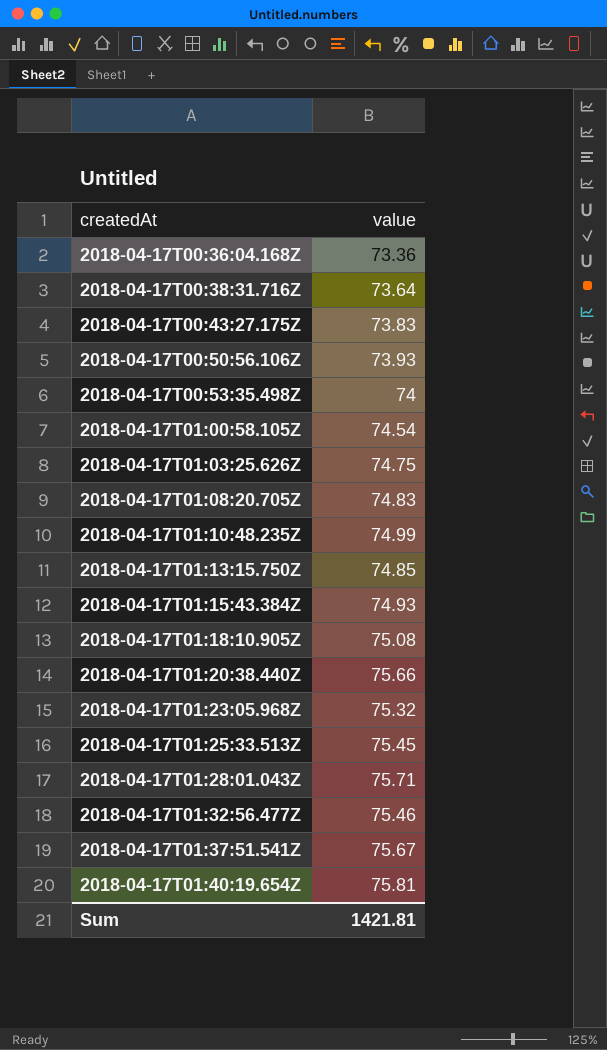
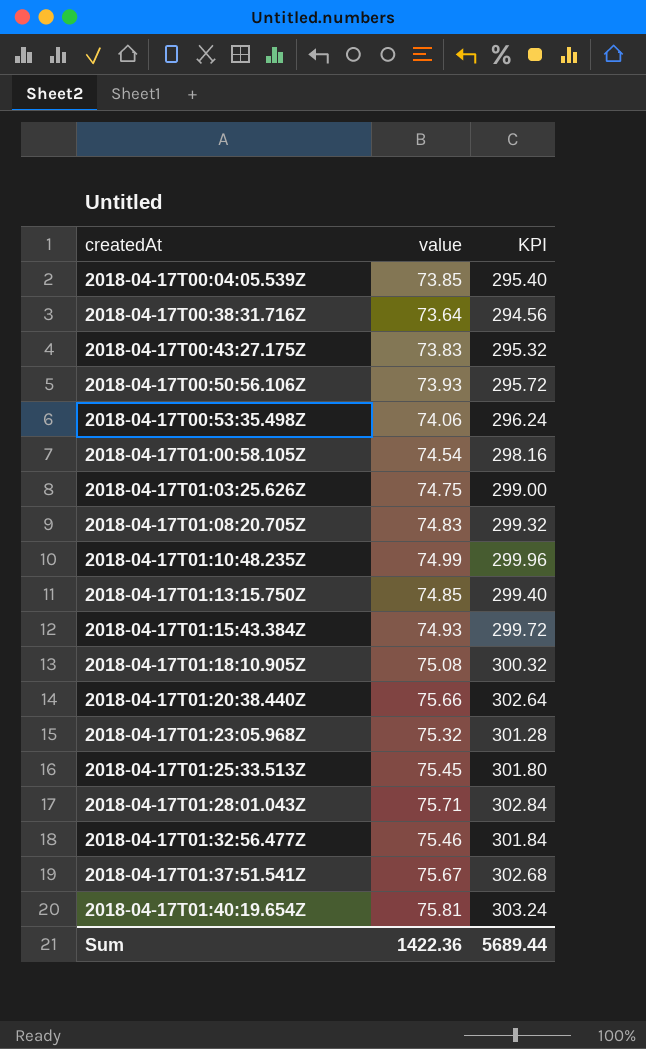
column KPI | formula: none -> [value] * 4
row 2018-04-17T00:36:04.168Z: 73.36 -> none
row 2018-04-17T00:04:05.539Z: none -> 73.85 | 295.40
2018-04-17T00:53:35.498Z | value: 74 -> 74.06
Sum | value: 1421.81 -> 1422.36

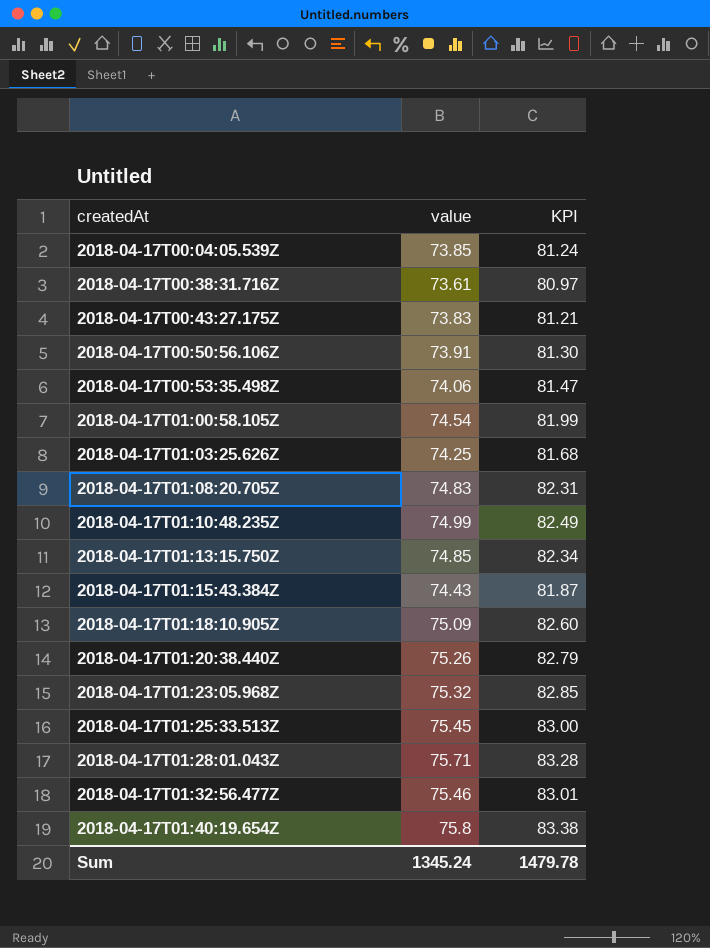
column KPI | formula: [value] * 4 -> [value] * 1.1
row 2018-04-17T01:37:51.541Z: 75.67 | 302.68 -> none
2018-04-17T00:38:31.716Z | value: 73.64 -> 73.61
2018-04-17T00:50:56.106Z | value: 73.93 -> 73.91
2018-04-17T01:03:25.626Z | value: 74.75 -> 74.25
2018-04-17T01:15:43.384Z | value: 74.93 -> 74.43
2018-04-17T01:18:10.905Z | value: 75.08 -> 75.09
2018-04-17T01:20:38.440Z | value: 75.66 -> 75.26
2018-04-17T01:40:19.654Z | value: 75.81 -> 75.8
Sum | value: 1422.36 -> 1345.24
Sum | KPI: 5689.44 -> 1479.78

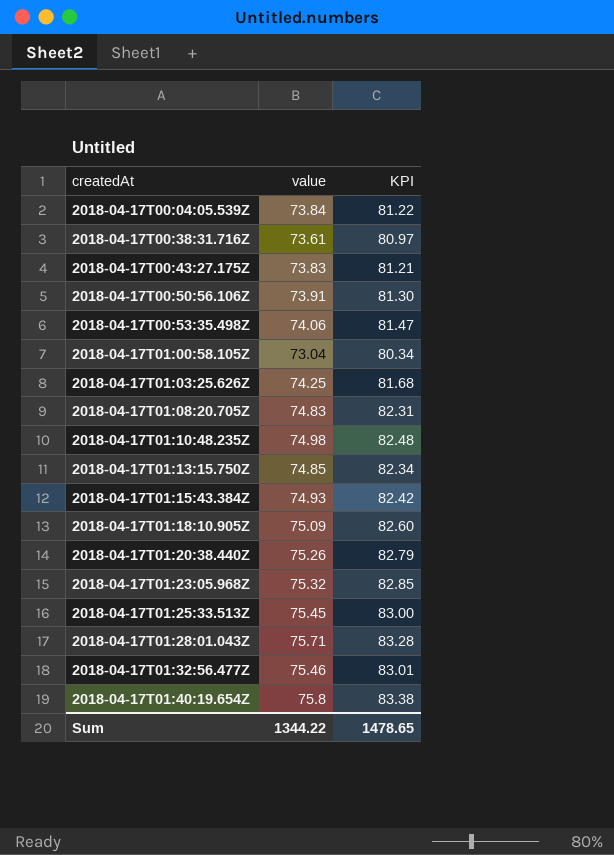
2018-04-17T00:04:05.539Z | value: 73.85 -> 73.84
2018-04-17T00:04:05.539Z | KPI: 81.24 -> 81.22
2018-04-17T01:00:58.105Z | value: 74.54 -> 73.04
2018-04-17T01:00:58.105Z | KPI: 81.99 -> 80.34
2018-04-17T01:10:48.235Z | value: 74.99 -> 74.98
2018-04-17T01:10:48.235Z | KPI: 82.49 -> 82.48
2018-04-17T01:15:43.384Z | value: 74.43 -> 74.93
2018-04-17T01:15:43.384Z | KPI: 81.87 -> 82.42
Sum | value: 1345.24 -> 1344.22
Sum | KPI: 1479.78 -> 1478.65

